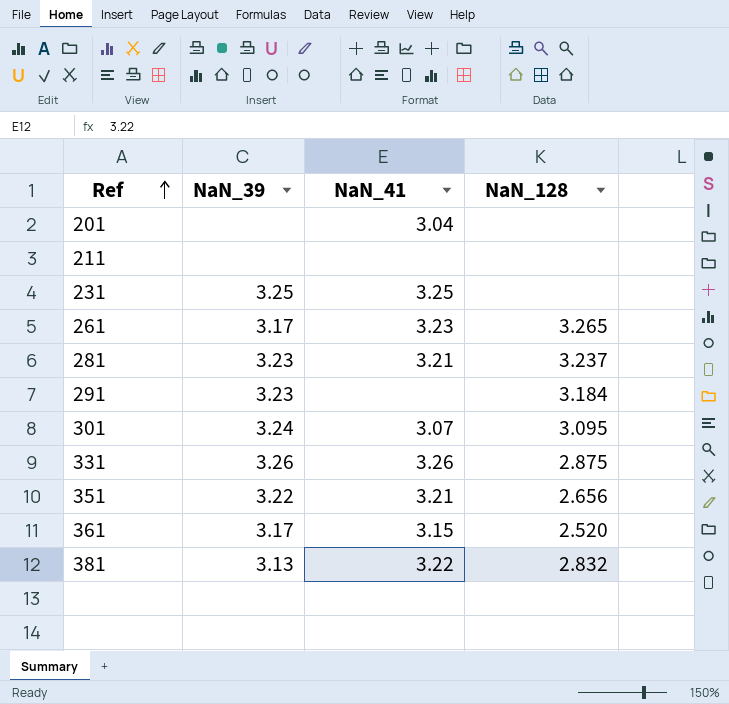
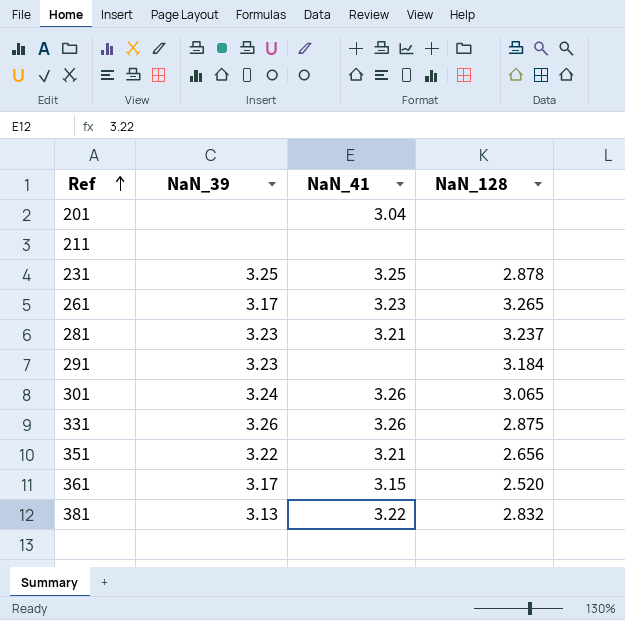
231 | NaN_128: none -> 2.878
301 | NaN_41: 3.07 -> 3.26
301 | NaN_128: 3.095 -> 3.065

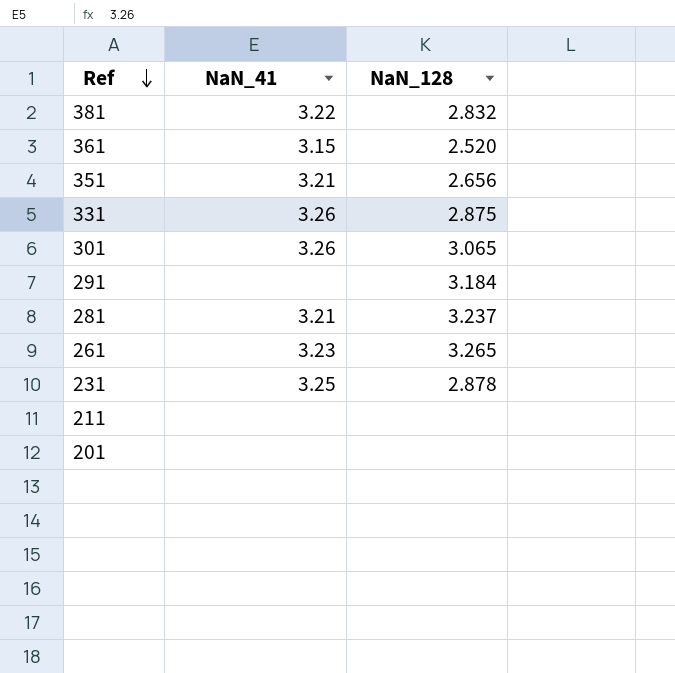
row order: Ref ascending -> Ref descending
column NaN_39 | position: 2 -> none
201 | NaN_41: 3.04 -> none

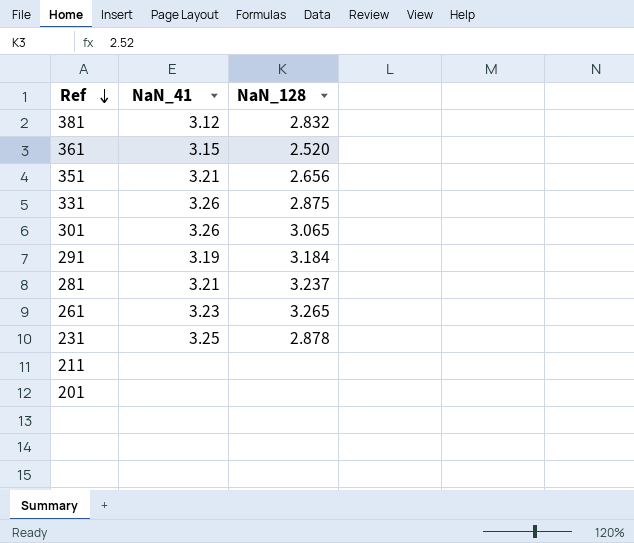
381 | NaN_41: 3.22 -> 3.12
291 | NaN_41: none -> 3.19

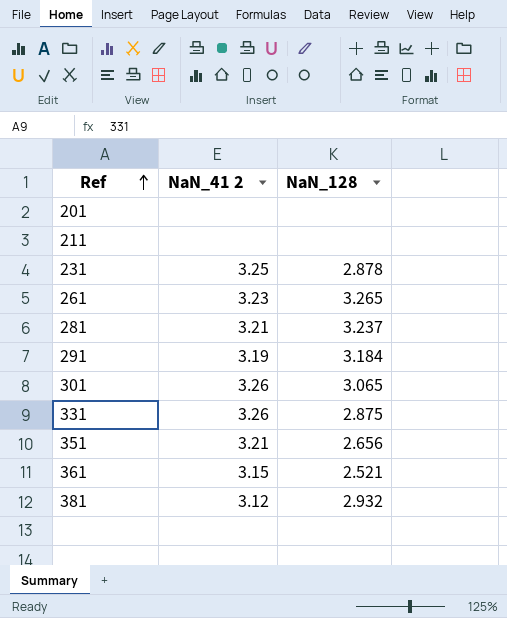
row order: Ref descending -> Ref ascending
column name: NaN_41 -> NaN_41 2
361 | NaN_128: 2.520 -> 2.521
381 | NaN_128: 2.832 -> 2.932

